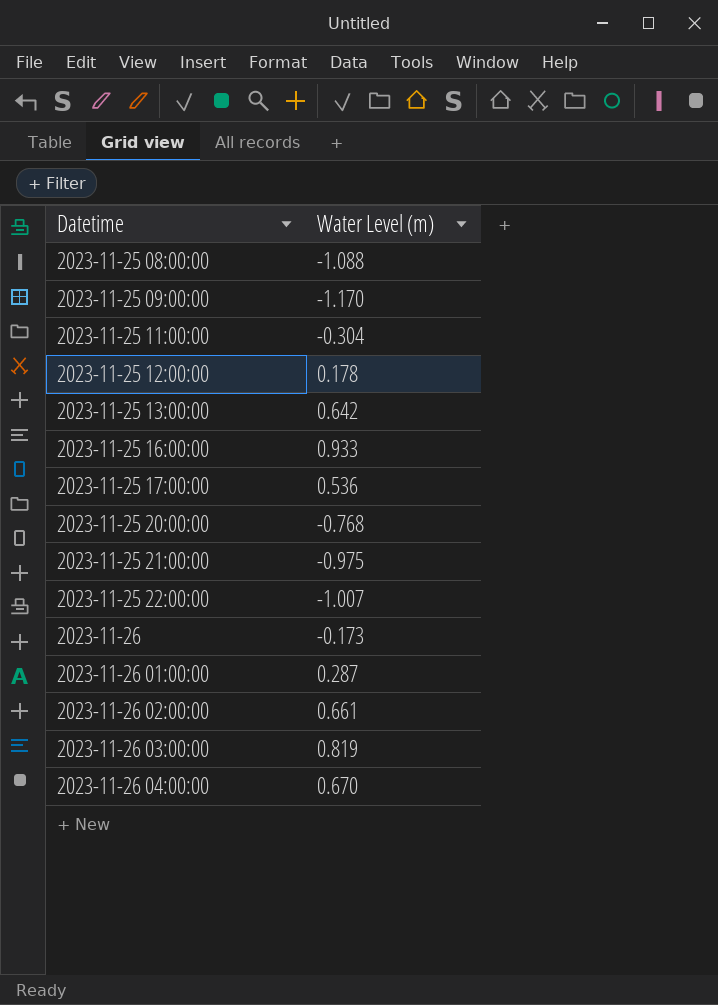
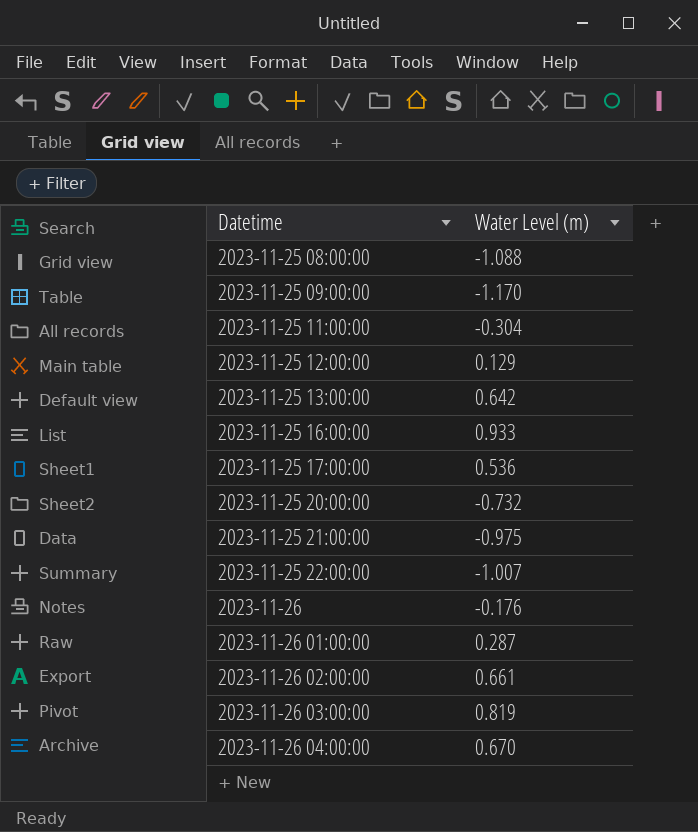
2023-11-25 12:00:00 | Water Level (m): 0.178 -> 0.129
2023-11-25 20:00:00 | Water Level (m): -0.768 -> -0.732
2023-11-26 | Water Level (m): -0.173 -> -0.176

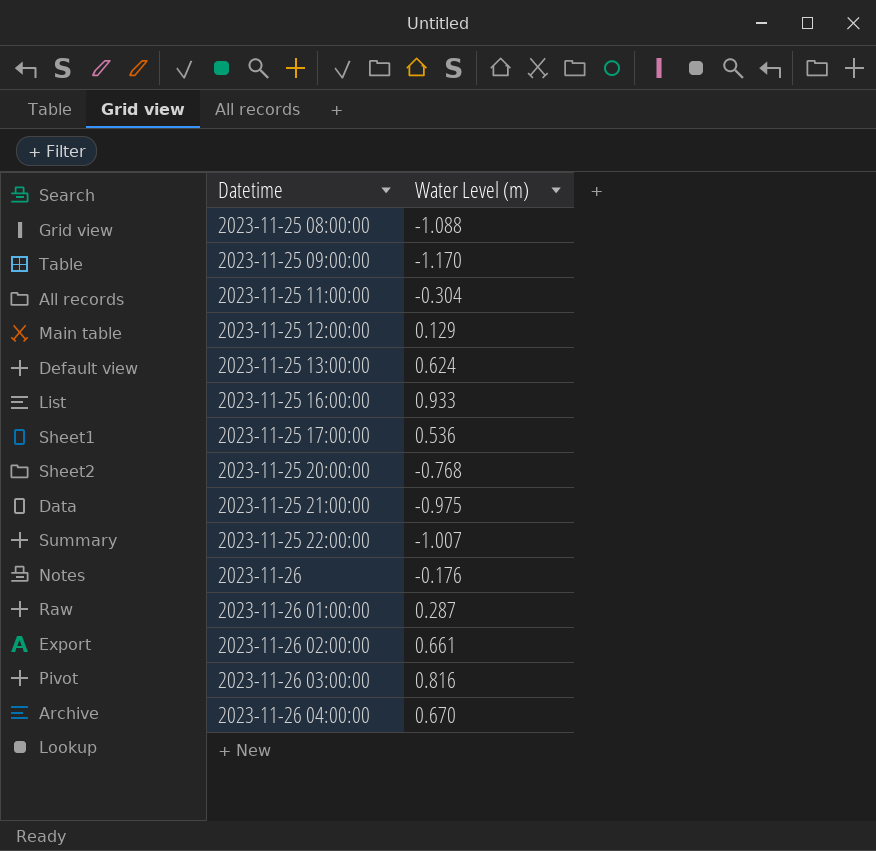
2023-11-25 13:00:00 | Water Level (m): 0.642 -> 0.624
2023-11-25 20:00:00 | Water Level (m): -0.732 -> -0.768
2023-11-26 03:00:00 | Water Level (m): 0.819 -> 0.816

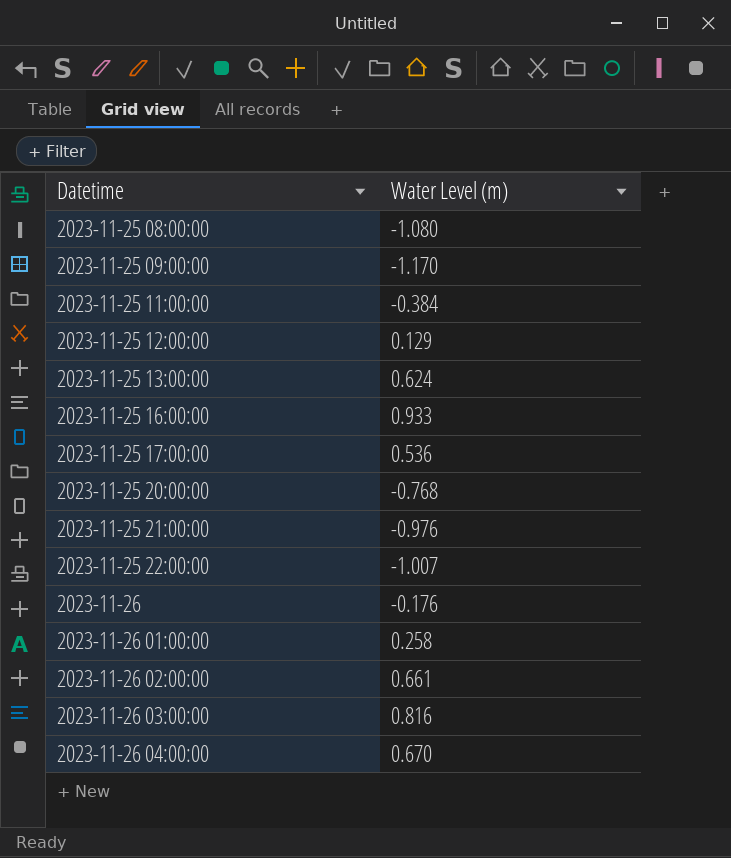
2023-11-25 08:00:00 | Water Level (m): -1.088 -> -1.080
2023-11-25 11:00:00 | Water Level (m): -0.304 -> -0.384
2023-11-25 21:00:00 | Water Level (m): -0.975 -> -0.976
2023-11-26 01:00:00 | Water Level (m): 0.287 -> 0.258

